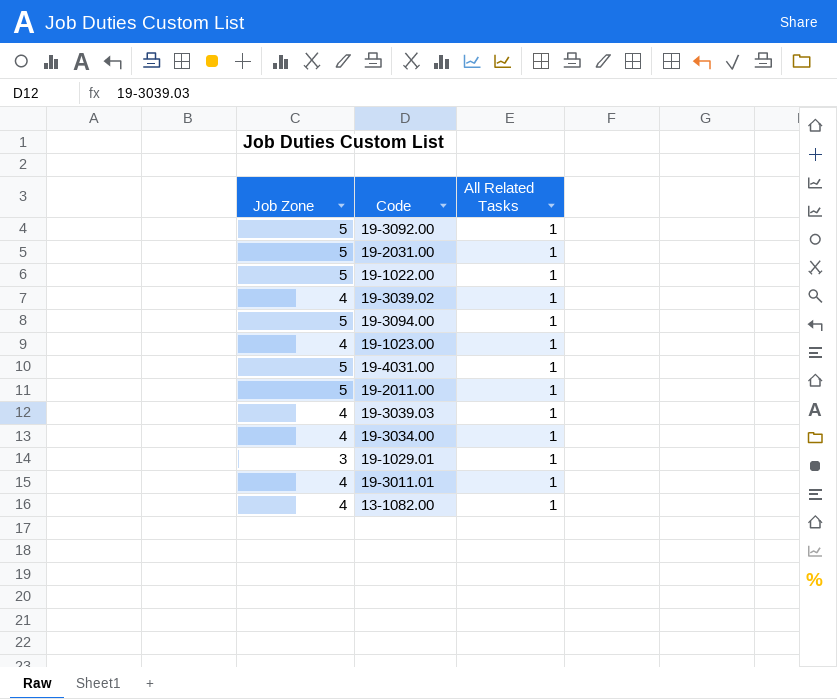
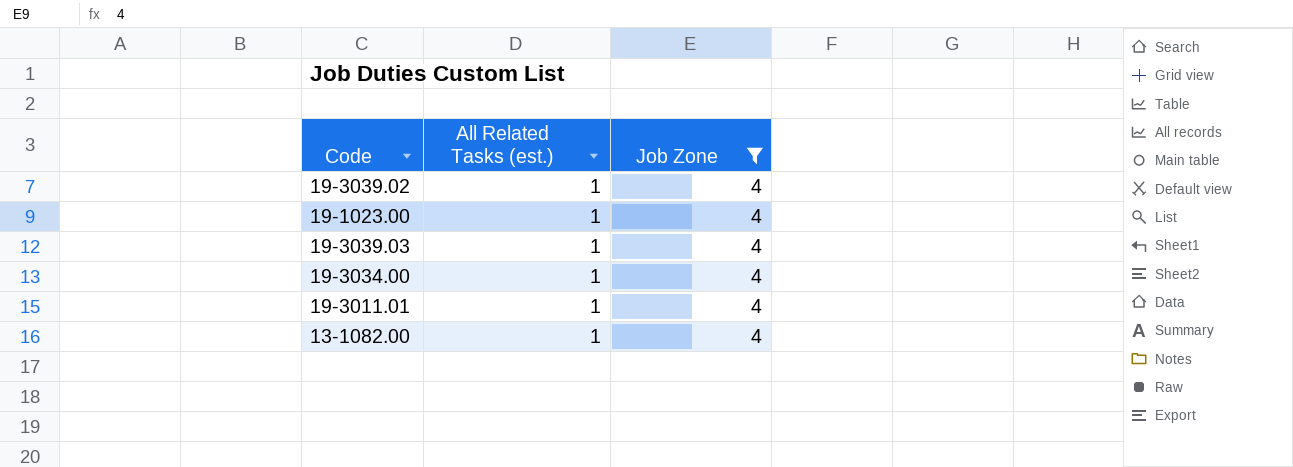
filter: none -> Job Zone = 4
column name: All Related Tasks -> All Related Tasks (est.)
column Job Zone | position: 1 -> 3

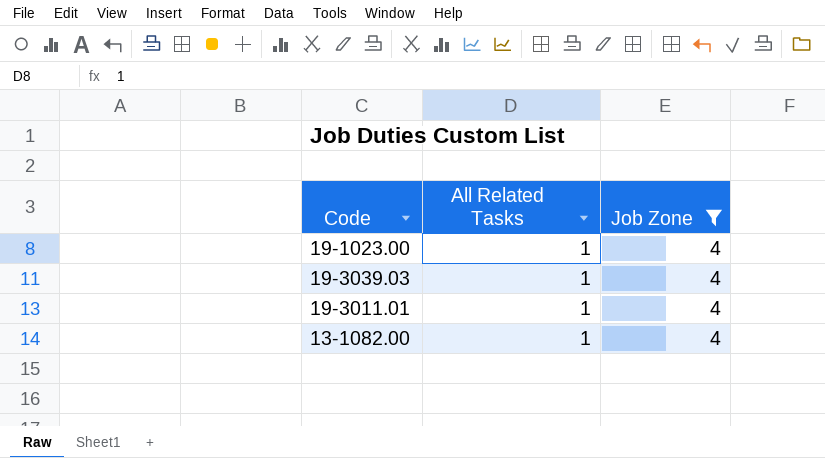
column name: All Related Tasks (est.) -> All Related Tasks
row 19-3039.02: 1 | 4 -> none
row 19-3034.00: 1 | 4 -> none

